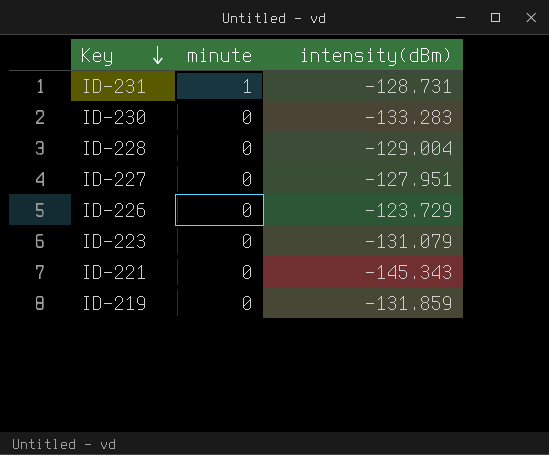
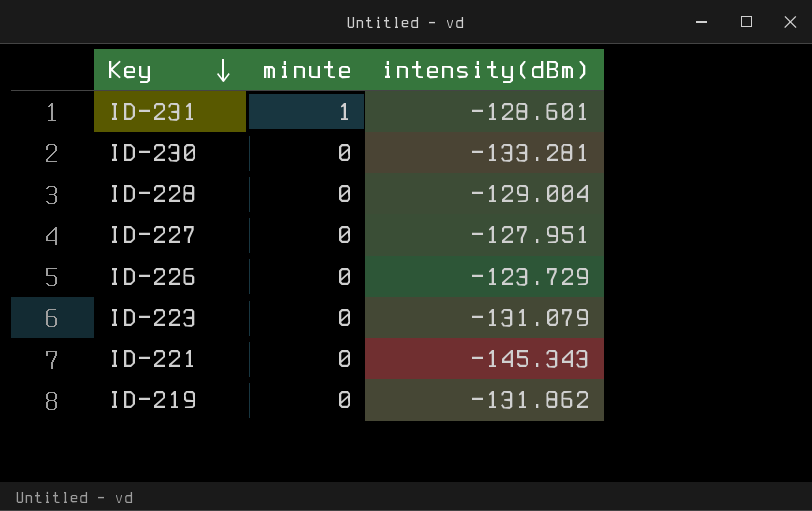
ID-231 | intensity(dBm): -128.731 -> -128.601
ID-230 | intensity(dBm): -133.283 -> -133.281
ID-219 | intensity(dBm): -131.859 -> -131.862

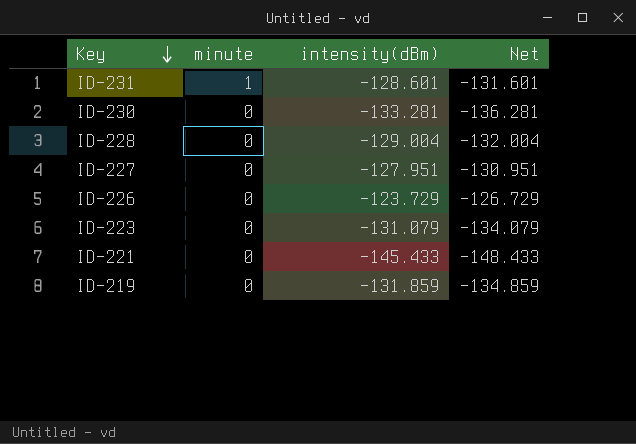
column Net | formula: none -> [intensity(dBm)] - 3
ID-221 | intensity(dBm): -145.343 -> -145.433
ID-219 | intensity(dBm): -131.862 -> -131.859

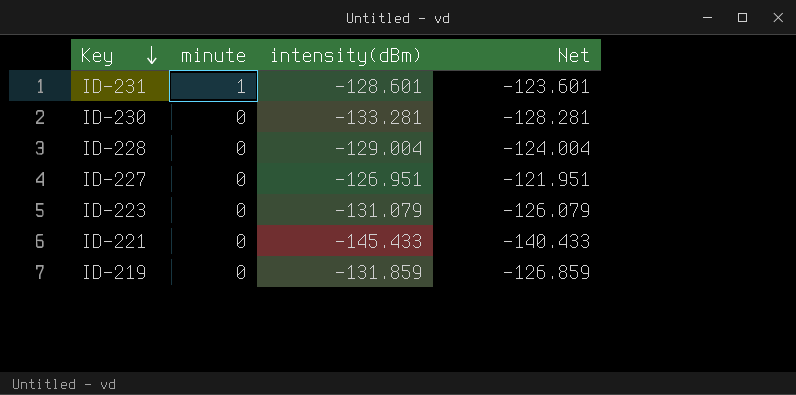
column Net | formula: [intensity(dBm)] - 3 -> [intensity(dBm)] + 5
row ID-226: 0 | -123.729 | -126.729 -> none
ID-227 | intensity(dBm): -127.951 -> -126.951

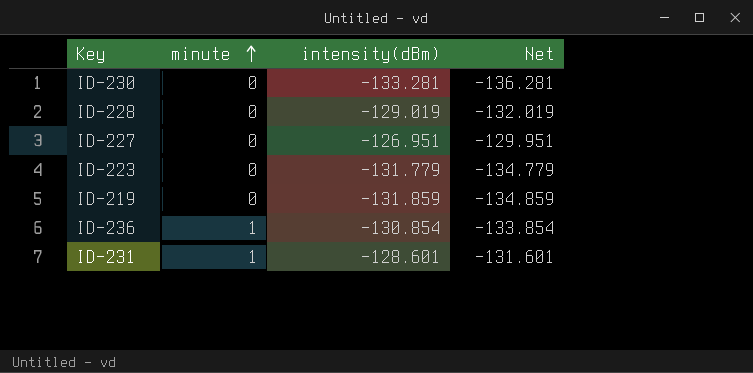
row order: Key descending -> minute ascending
column Net | formula: [intensity(dBm)] + 5 -> [intensity(dBm)] - 3
row ID-221: 0 | -145.433 | -140.433 -> none
ID-228 | intensity(dBm): -129.004 -> -129.019
ID-223 | intensity(dBm): -131.079 -> -131.779
row ID-236: none -> 1 | -130.854 | -133.854

